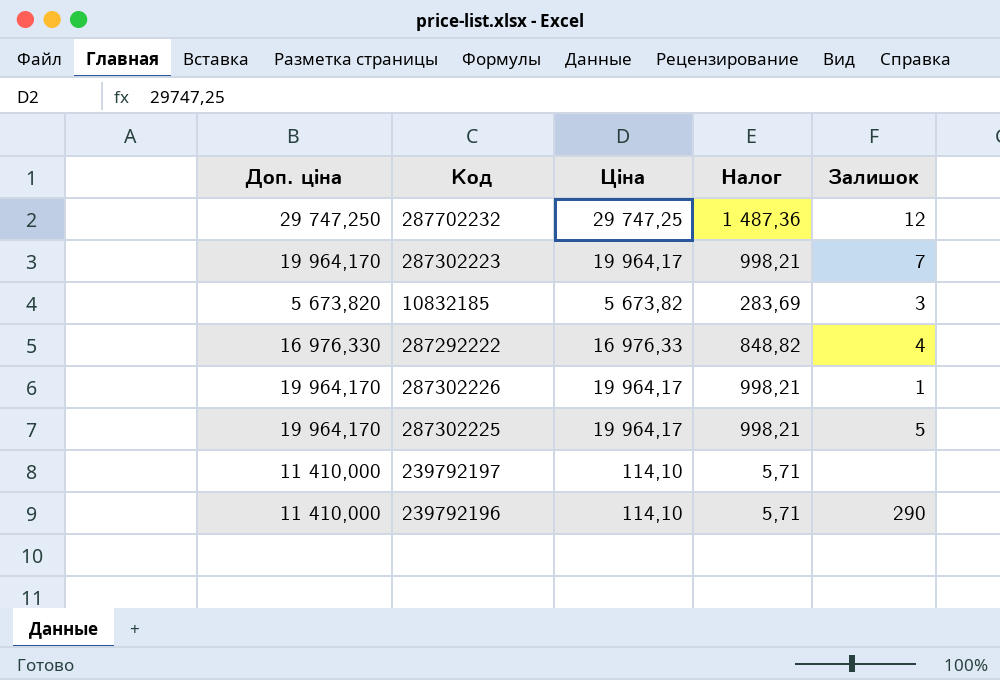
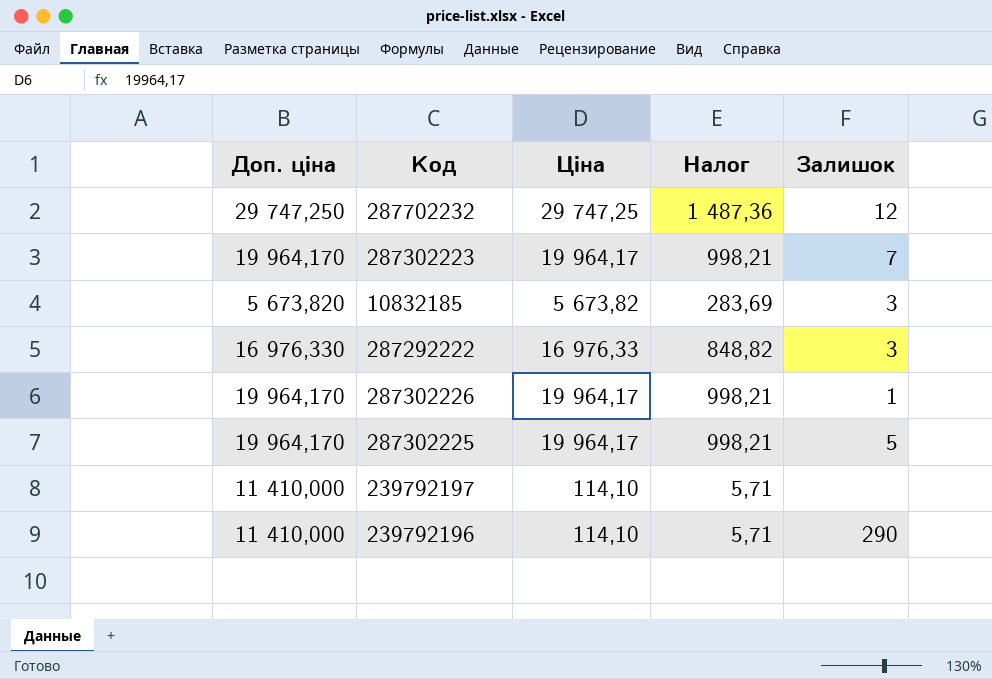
287292222 | Залишок: 4 -> 3

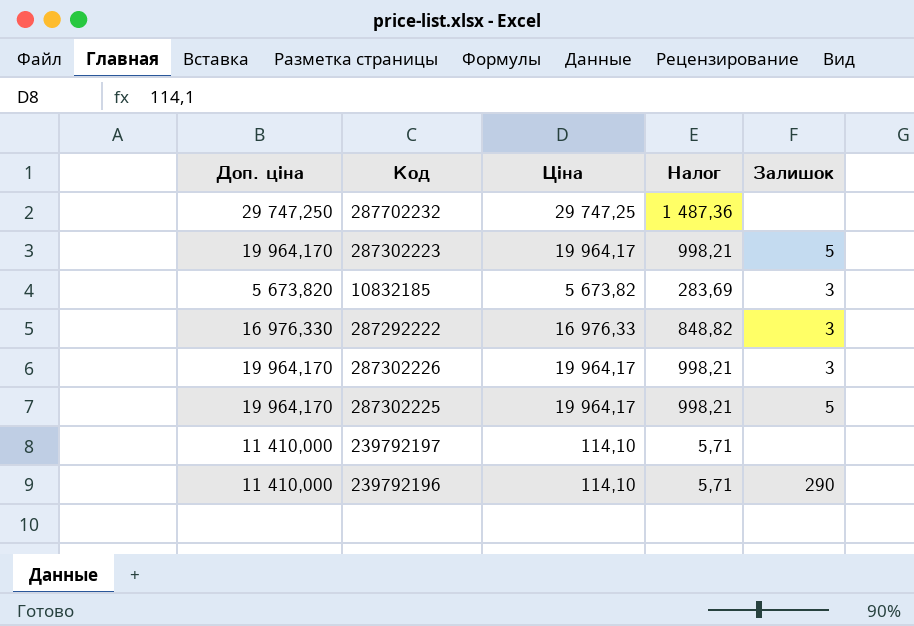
287702232 | Залишок: 12 -> none
287302223 | Залишок: 7 -> 5
287302226 | Залишок: 1 -> 3

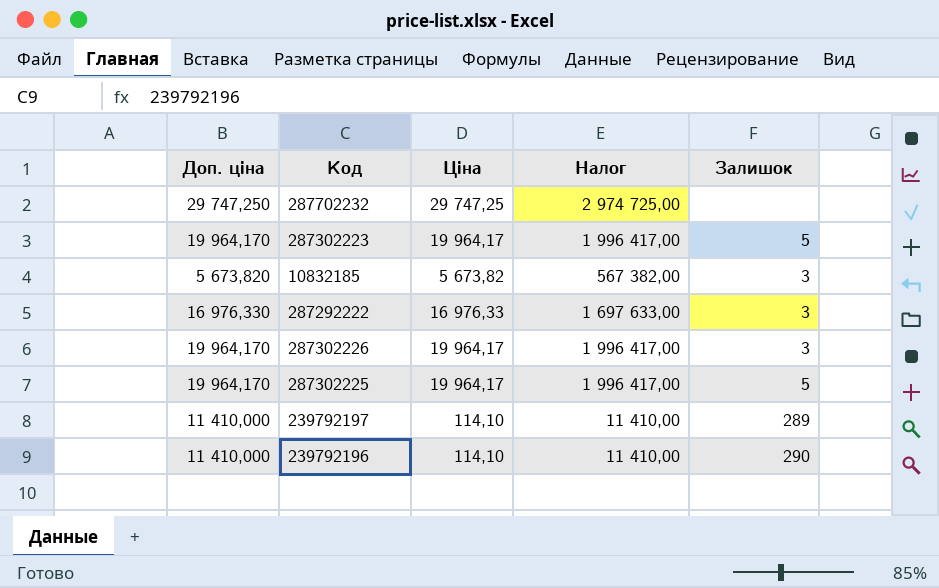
column Налог | formula: [Ціна] * 0,05 -> [Ціна] * 100
239792197 | Залишок: none -> 289

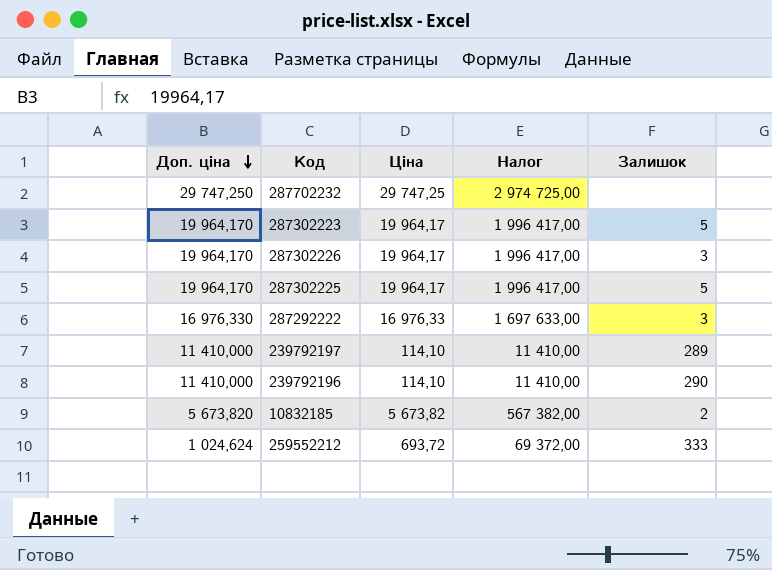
row order: none -> Доп. ціна descending
10832185 | Залишок: 3 -> 2
row 259552212: none -> 1 024,624 | 693,72 | 69 372,00 | 333

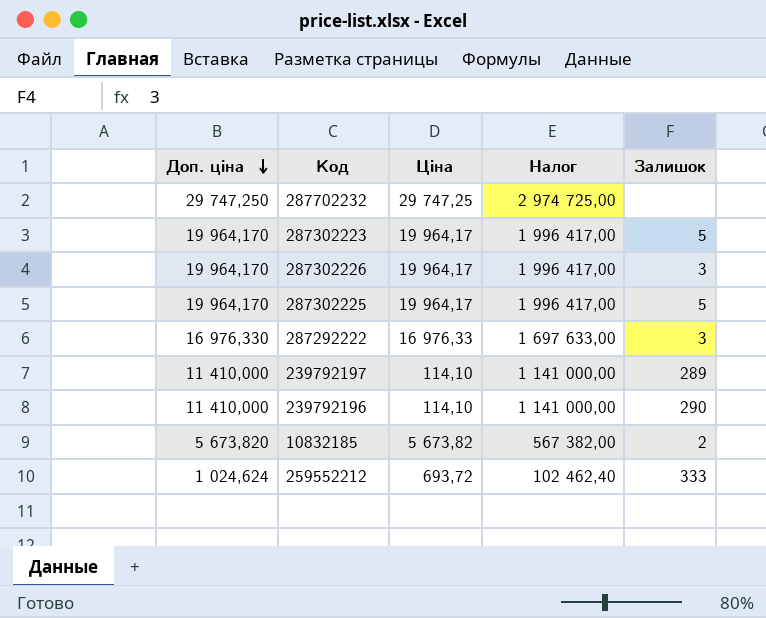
column Налог | formula: [Ціна] * 100 -> [Доп. ціна] * 100

